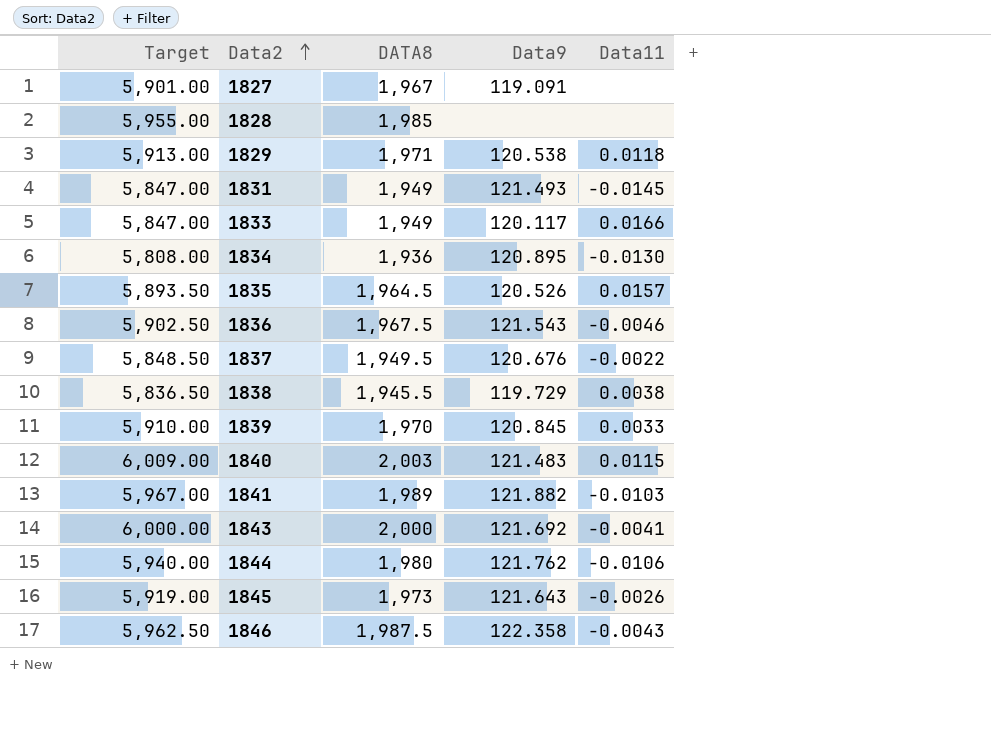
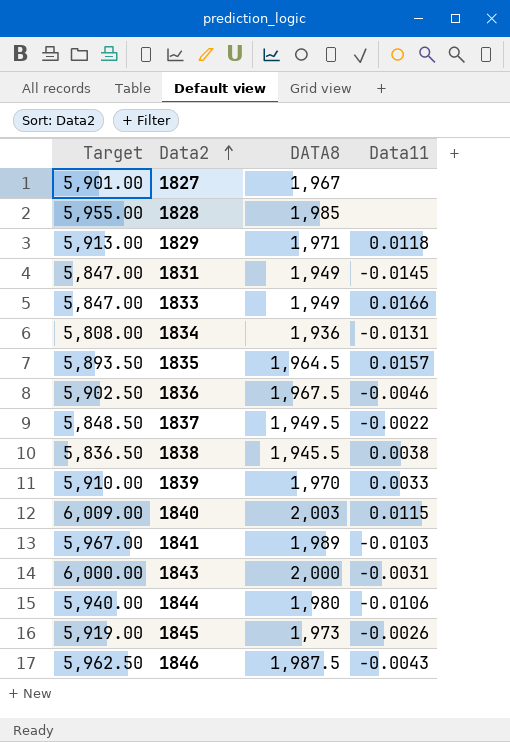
column Data9 | position: 4 -> none
1834 | Data11: -0.0130 -> -0.0131
1843 | Data11: -0.0041 -> -0.0031

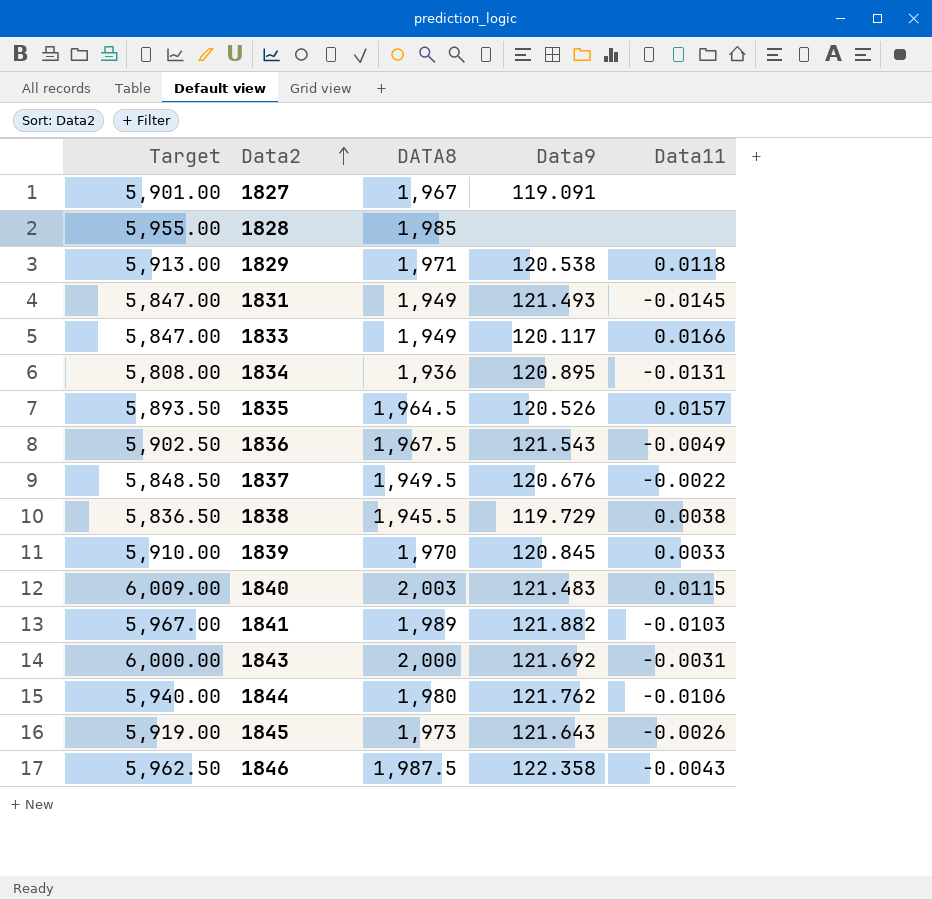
column Data9 | position: none -> 4
1836 | Data11: -0.0046 -> -0.0049

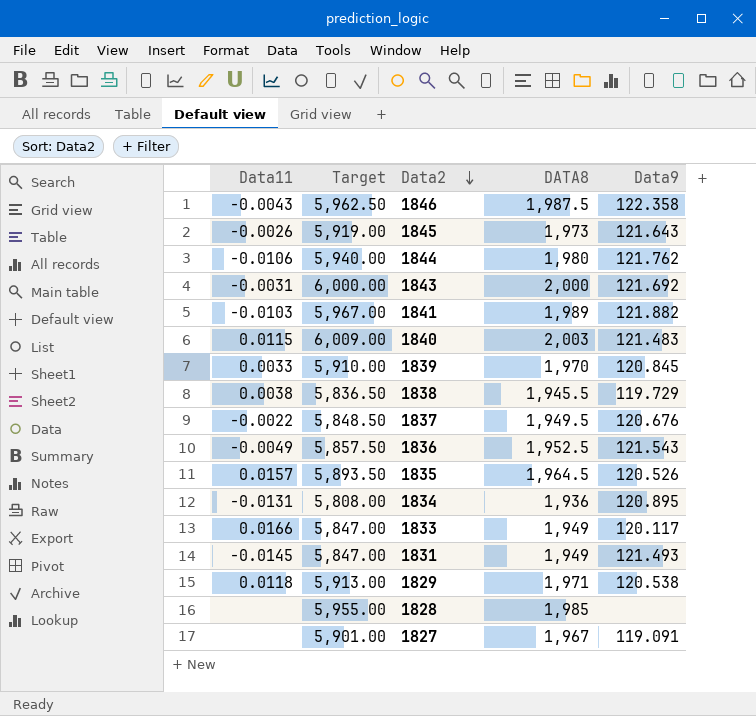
row order: Data2 ascending -> Data2 descending
column Data11 | position: 5 -> 1
1836 | Target: 5,902.50 -> 5,857.50
1836 | DATA8: 1,967.5 -> 1,952.5

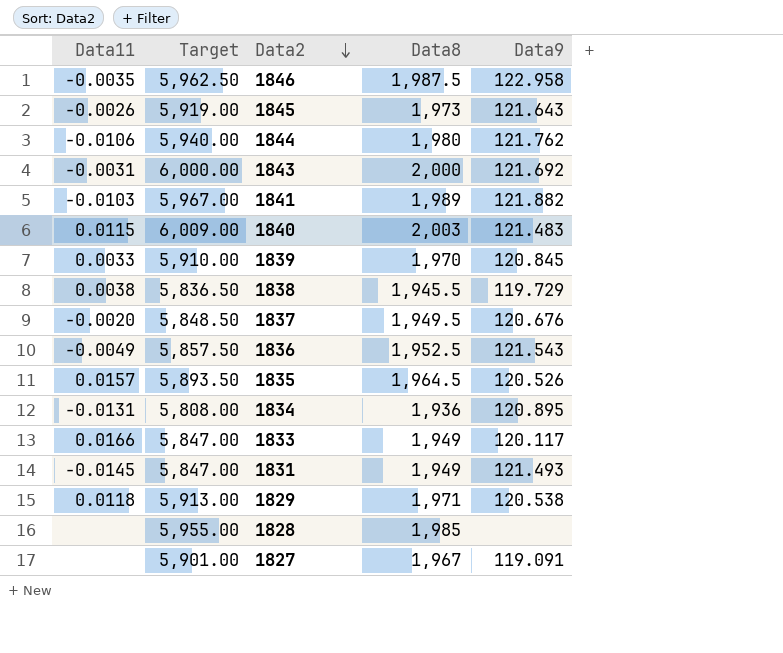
column name: DATA8 -> Data8
1846 | Data11: -0.0043 -> -0.0035
1846 | Data9: 122.358 -> 122.958
1837 | Data11: -0.0022 -> -0.0020

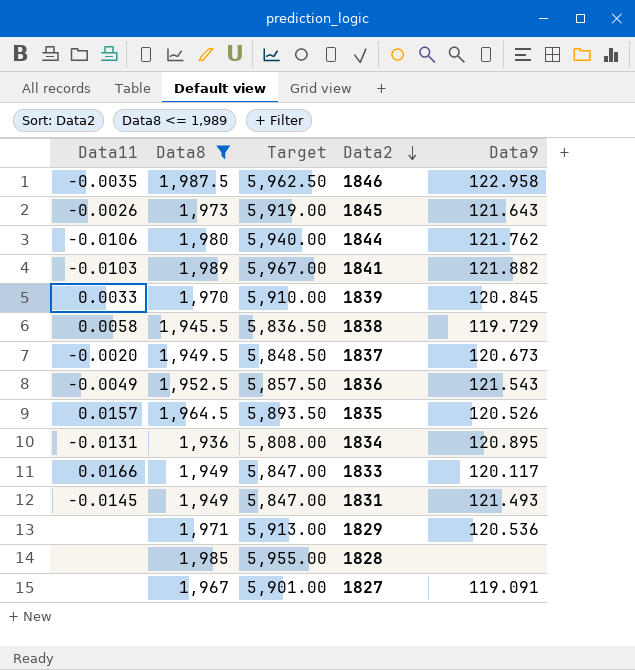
filter: none -> Data8 <= 1,989
column Data8 | position: 4 -> 2
1838 | Data11: 0.0038 -> 0.0058
1837 | Data9: 120.676 -> 120.673
1829 | Data11: 0.0118 -> none
1829 | Data9: 120.538 -> 120.536

